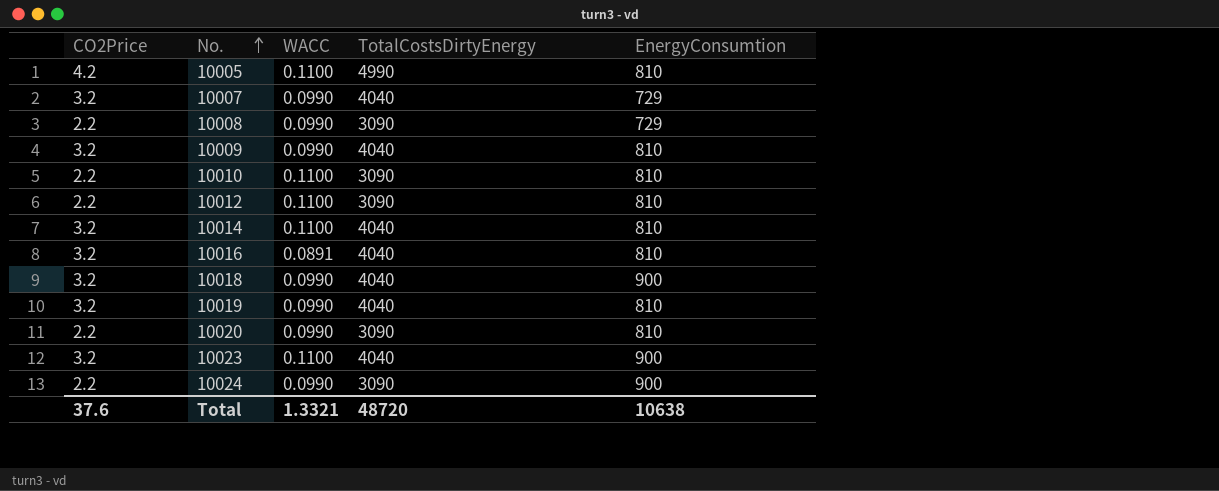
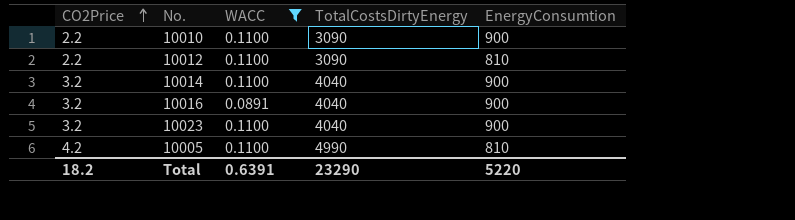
filter: none -> WACC != 0.0990
row order: No. ascending -> CO2Price ascending
10010 | EnergyConsumtion: 810 -> 900
10014 | EnergyConsumtion: 810 -> 900
10016 | EnergyConsumtion: 810 -> 900
Total | CO2Price: 37.6 -> 18.2
Total | WACC: 1.3321 -> 0.6391
Total | TotalCostsDirtyEnergy: 48720 -> 23290
Total | EnergyConsumtion: 10638 -> 5220

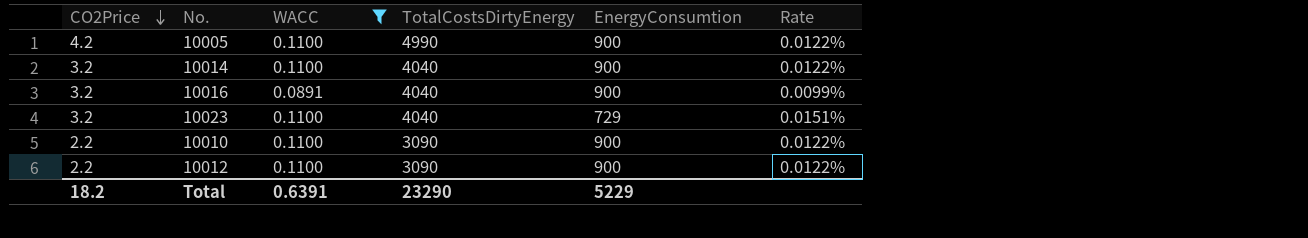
row order: CO2Price ascending -> CO2Price descending
column Rate | formula: none -> [WACC] / [EnergyConsumtion]
10005 | EnergyConsumtion: 810 -> 900
10023 | EnergyConsumtion: 900 -> 729
10012 | EnergyConsumtion: 810 -> 900
Total | EnergyConsumtion: 5220 -> 5229

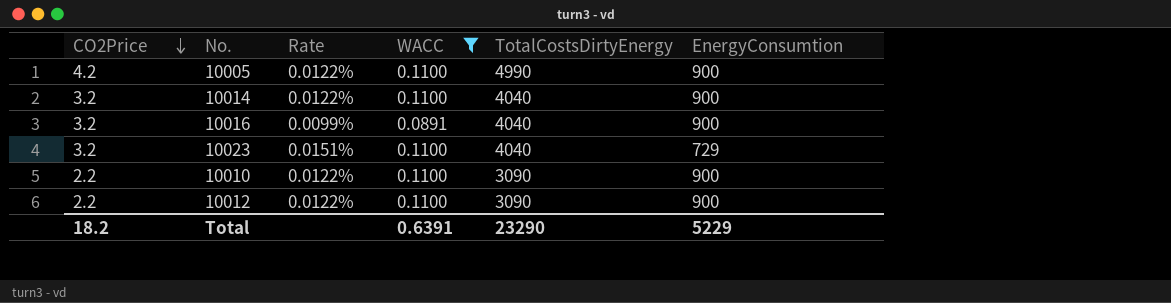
column Rate | position: 6 -> 3

